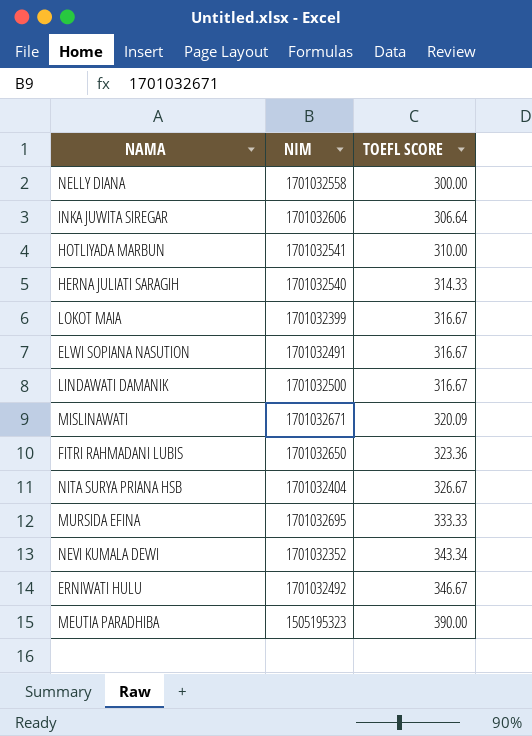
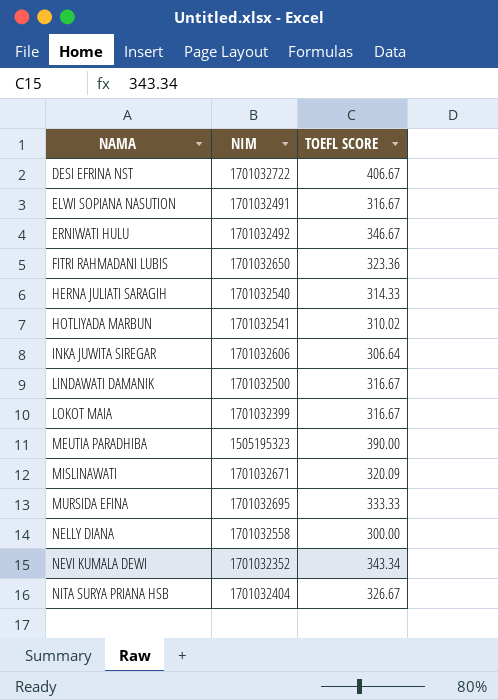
row order: TOEFL SCORE ascending -> NAMA ascending
row DESI EFRINA NST: none -> 1701032722 | 406.67
HOTLIYADA MARBUN | TOEFL SCORE: 310.00 -> 310.02

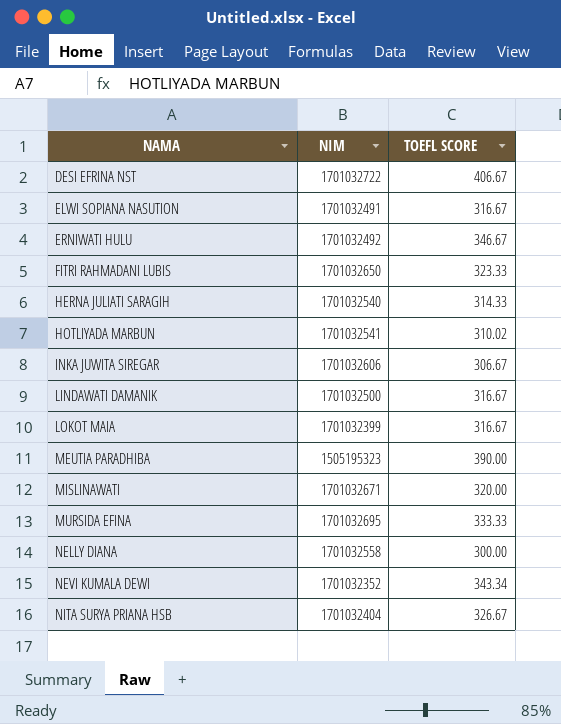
FITRI RAHMADANI LUBIS | TOEFL SCORE: 323.36 -> 323.33
INKA JUWITA SIREGAR | TOEFL SCORE: 306.64 -> 306.67
MISLINAWATI | TOEFL SCORE: 320.09 -> 320.00

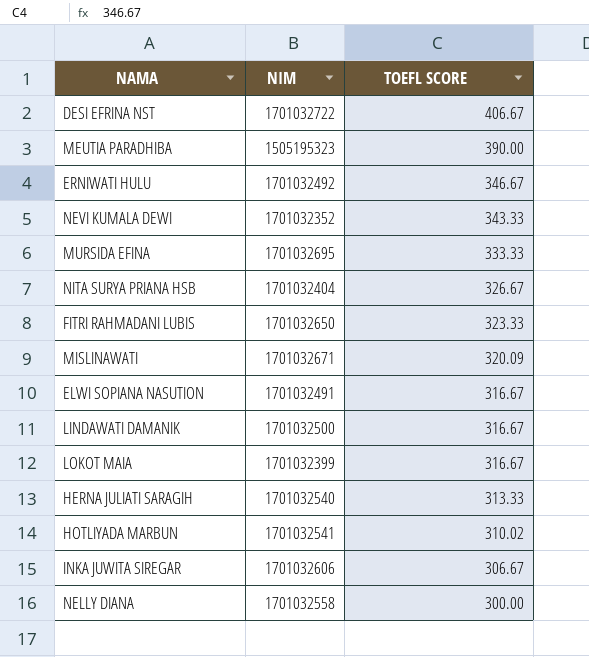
row order: NAMA ascending -> TOEFL SCORE descending
NEVI KUMALA DEWI | TOEFL SCORE: 343.34 -> 343.33
MISLINAWATI | TOEFL SCORE: 320.00 -> 320.09
HERNA JULIATI SARAGIH | TOEFL SCORE: 314.33 -> 313.33

